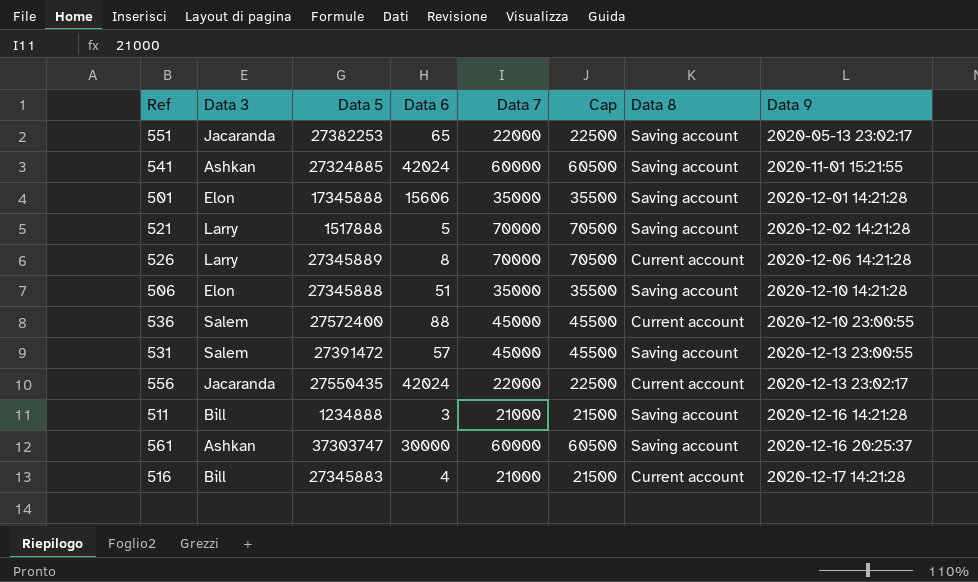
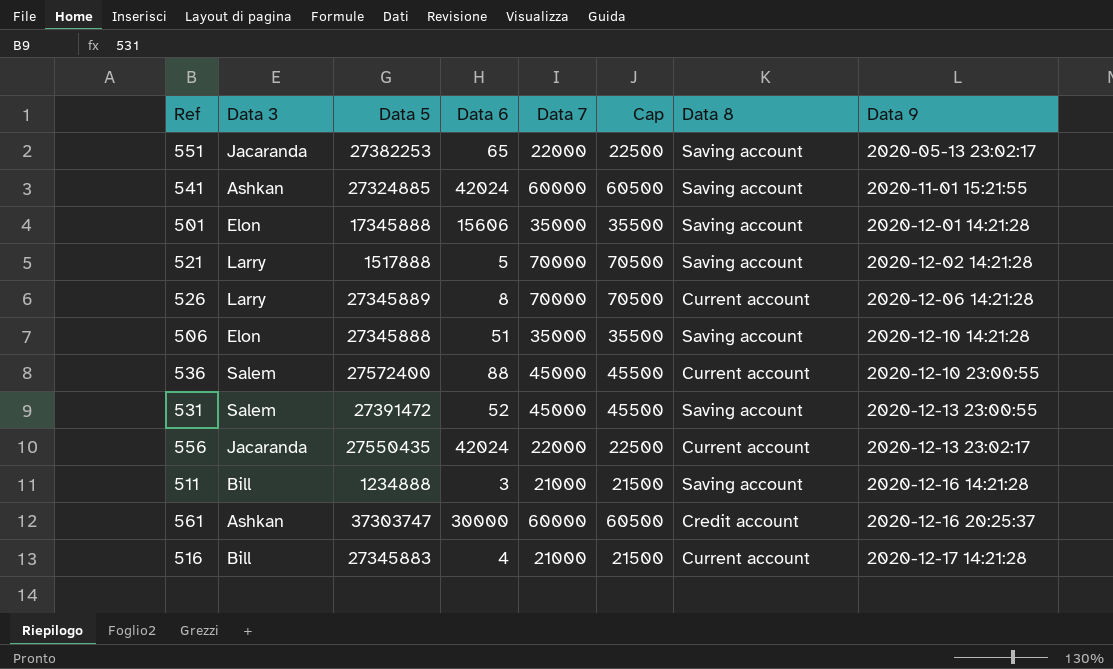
531 | Data 6: 57 -> 52
561 | Data 8: Saving account -> Credit account

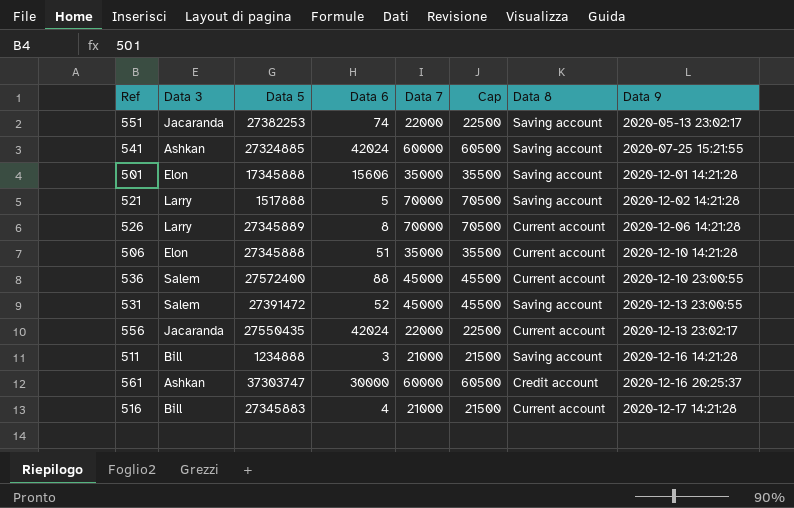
551 | Data 6: 65 -> 74
541 | Data 9: 2020-11-01 15:21:55 -> 2020-07-25 15:21:55
506 | Data 8: Saving account -> Current account

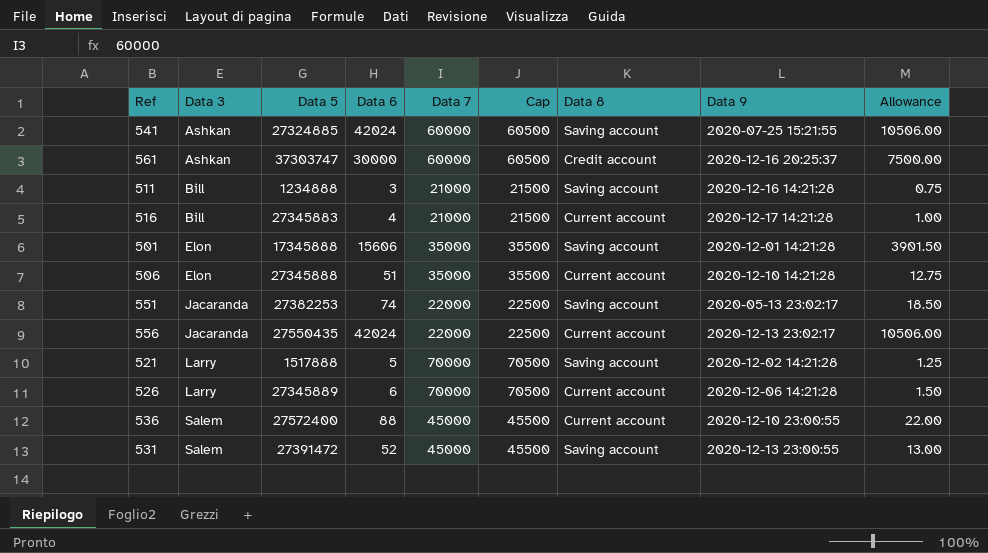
row order: Data 9 ascending -> Data 3 ascending
column Allowance | formula: none -> [Data 6] * 0.25
526 | Data 6: 8 -> 6

